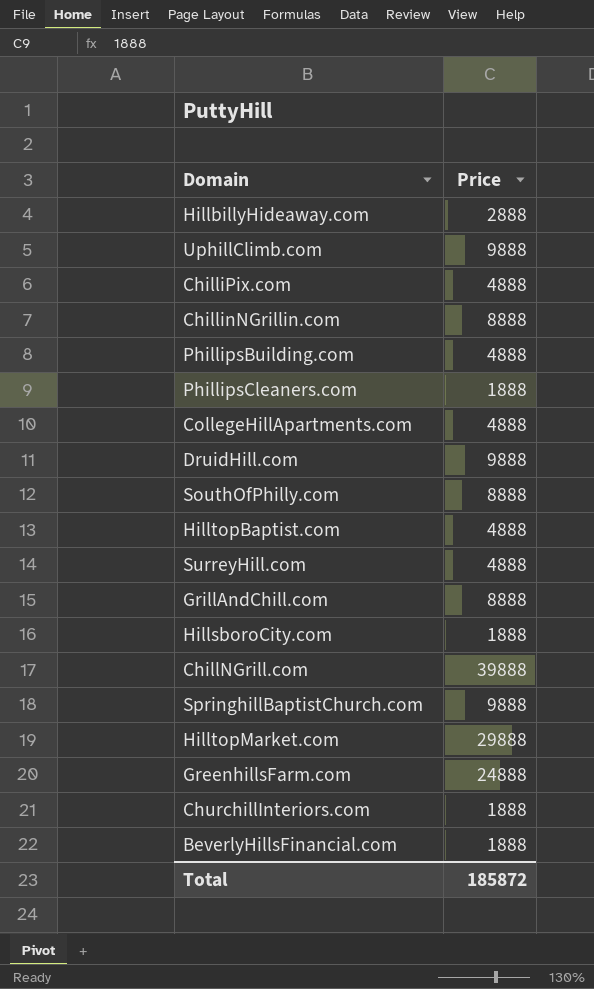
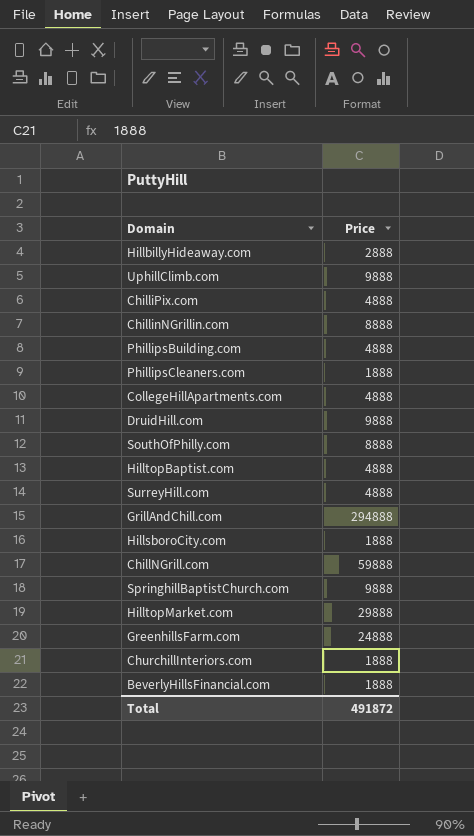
GrillAndChill.com | Price: 8888 -> 294888
ChillNGrill.com | Price: 39888 -> 59888
Total | Price: 185872 -> 491872

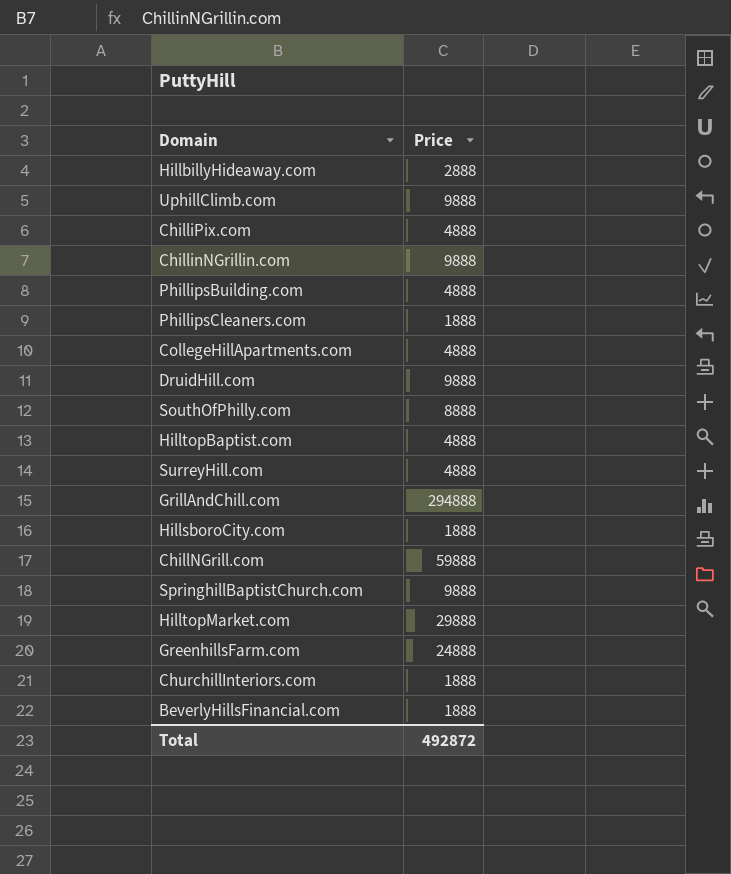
ChillinNGrillin.com | Price: 8888 -> 9888
Total | Price: 491872 -> 492872

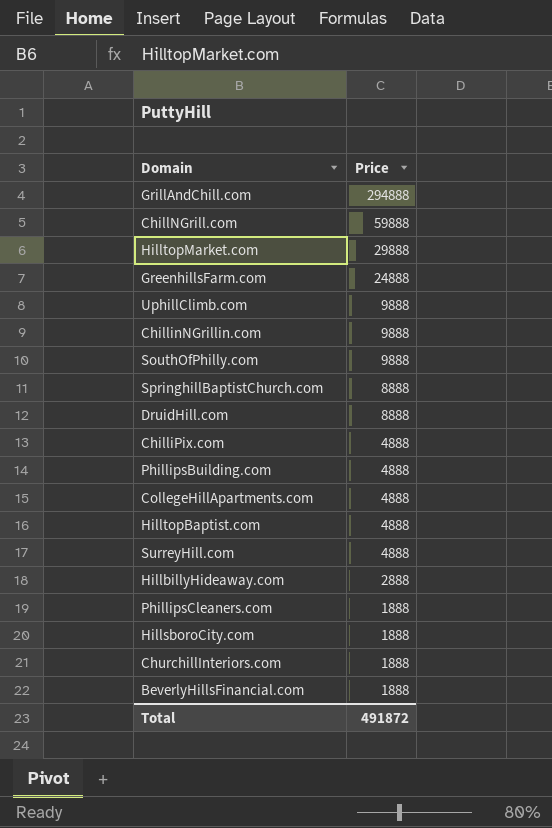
row order: none -> Price descending
SouthOfPhilly.com | Price: 8888 -> 9888
SpringhillBaptistChurch.com | Price: 9888 -> 8888
DruidHill.com | Price: 9888 -> 8888
Total | Price: 492872 -> 491872

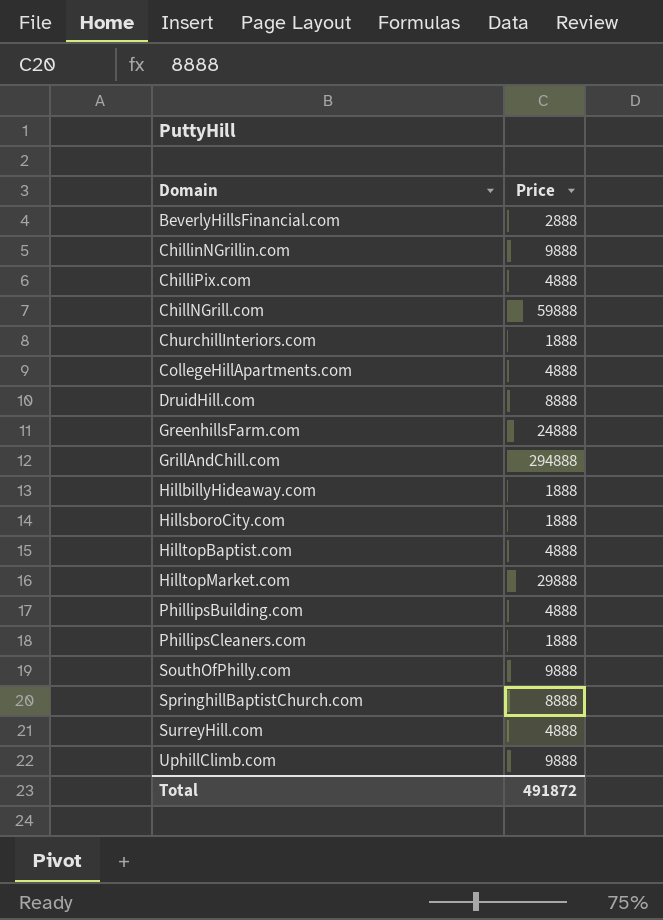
row order: Price descending -> Domain ascending
BeverlyHillsFinancial.com | Price: 1888 -> 2888
HillbillyHideaway.com | Price: 2888 -> 1888

